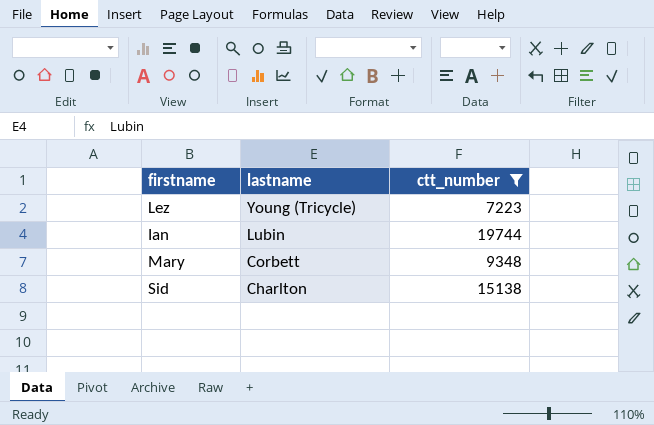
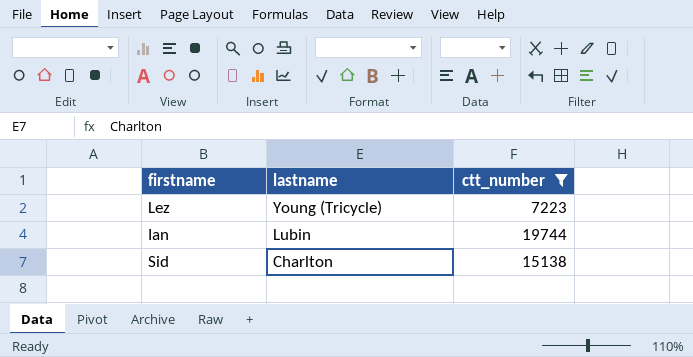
row Mary: Corbett | 9348 -> none

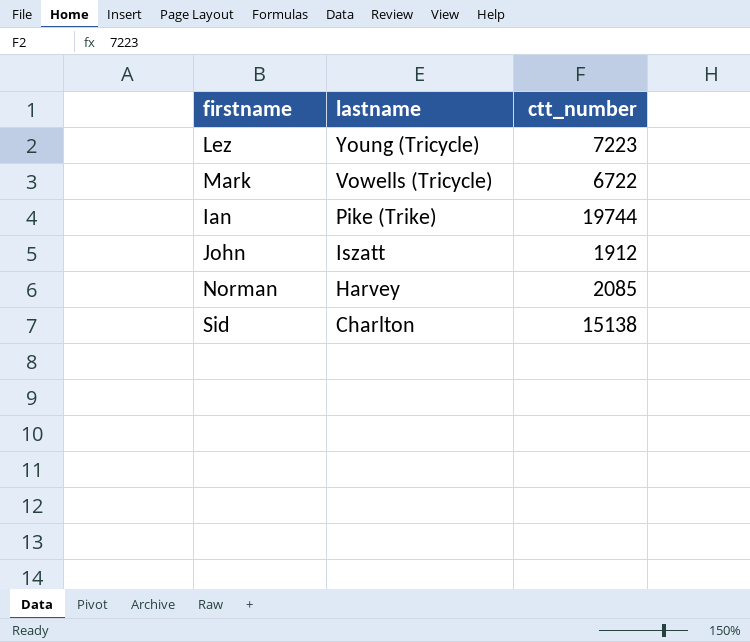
filter: ctt_number >= 7223 -> none
Ian | lastname: Lubin -> Pike (Trike)

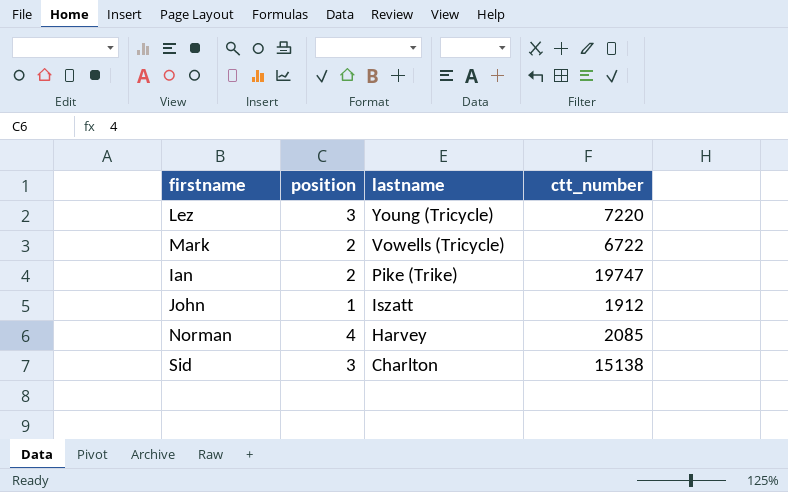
column position | position: none -> 2
Lez | ctt_number: 7223 -> 7220
Ian | ctt_number: 19744 -> 19747

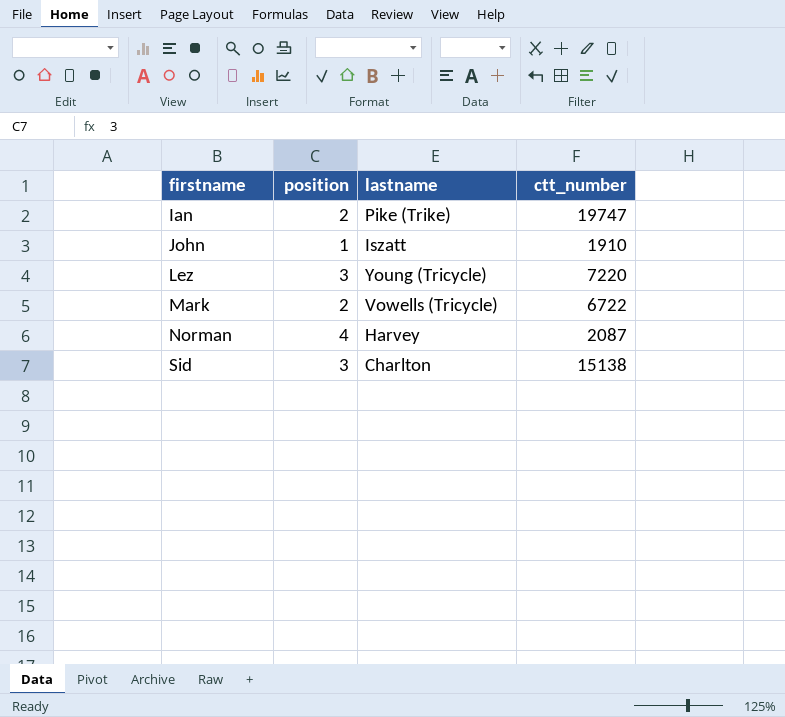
row order: lastname descending -> firstname ascending
John | ctt_number: 1912 -> 1910
Norman | ctt_number: 2085 -> 2087

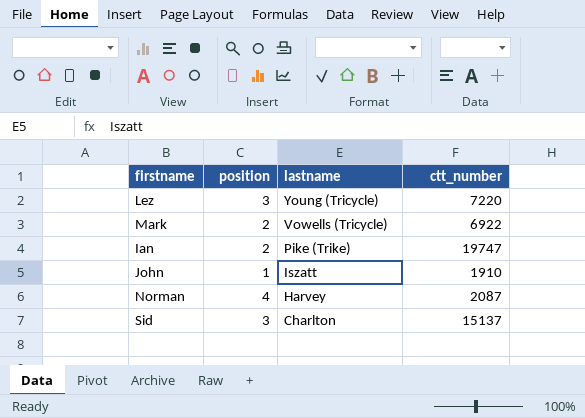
row order: firstname ascending -> lastname descending
Mark | ctt_number: 6722 -> 6922
Sid | ctt_number: 15138 -> 15137

